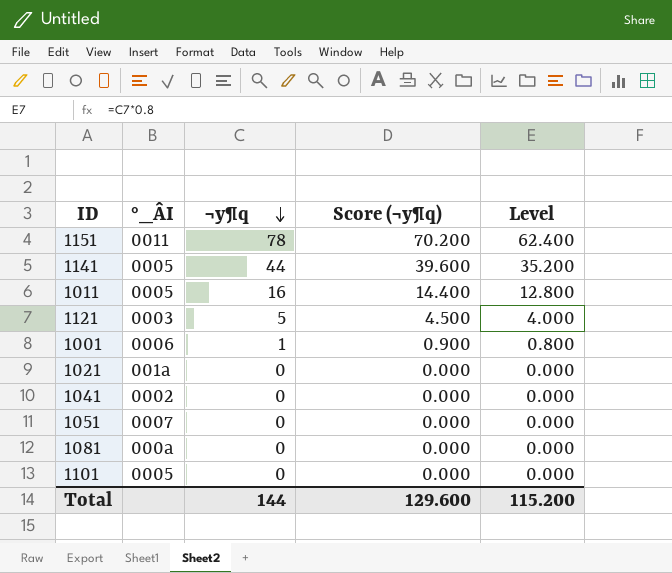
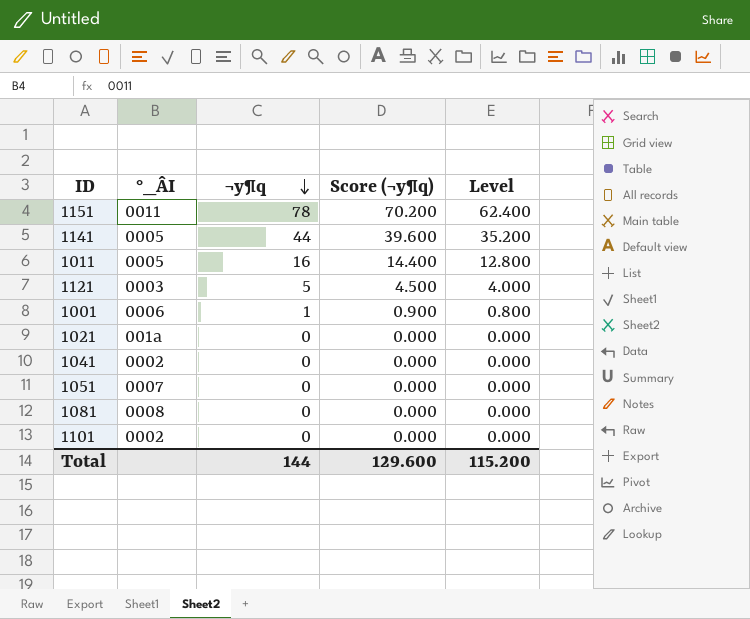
1081 | °_ÂI: 000a -> 0008
1101 | °_ÂI: 0005 -> 0002

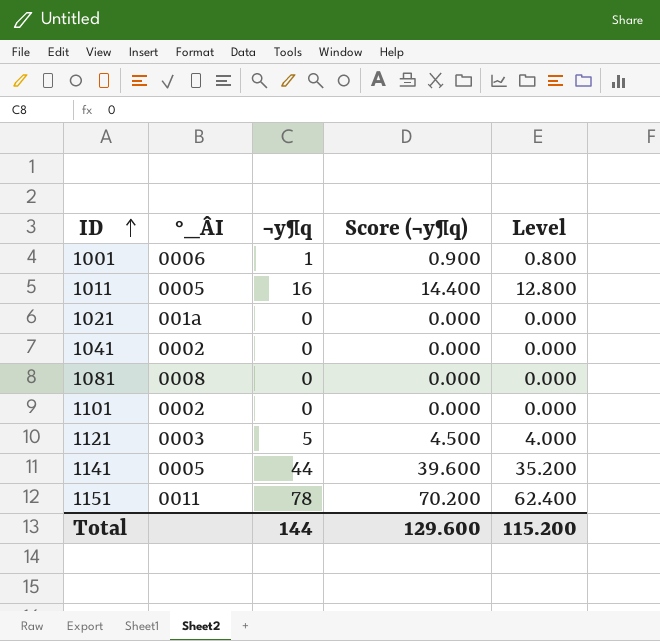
row order: ¬y¶q descending -> ID ascending
row 1051: 0007 | 0 | 0.000 | 0.000 -> none

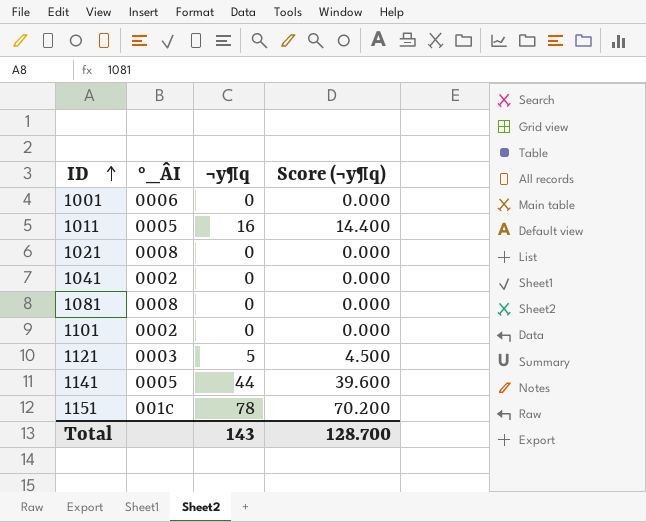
column Level | formula: [¬y¶q] * 0.8 -> none
1001 | ¬y¶q: 1 -> 0
1001 | Score (¬y¶q): 0.900 -> 0.000
1021 | °_ÂI: 001a -> 0008
1151 | °_ÂI: 0011 -> 001c
Total | ¬y¶q: 144 -> 143
Total | Score (¬y¶q): 129.600 -> 128.700

